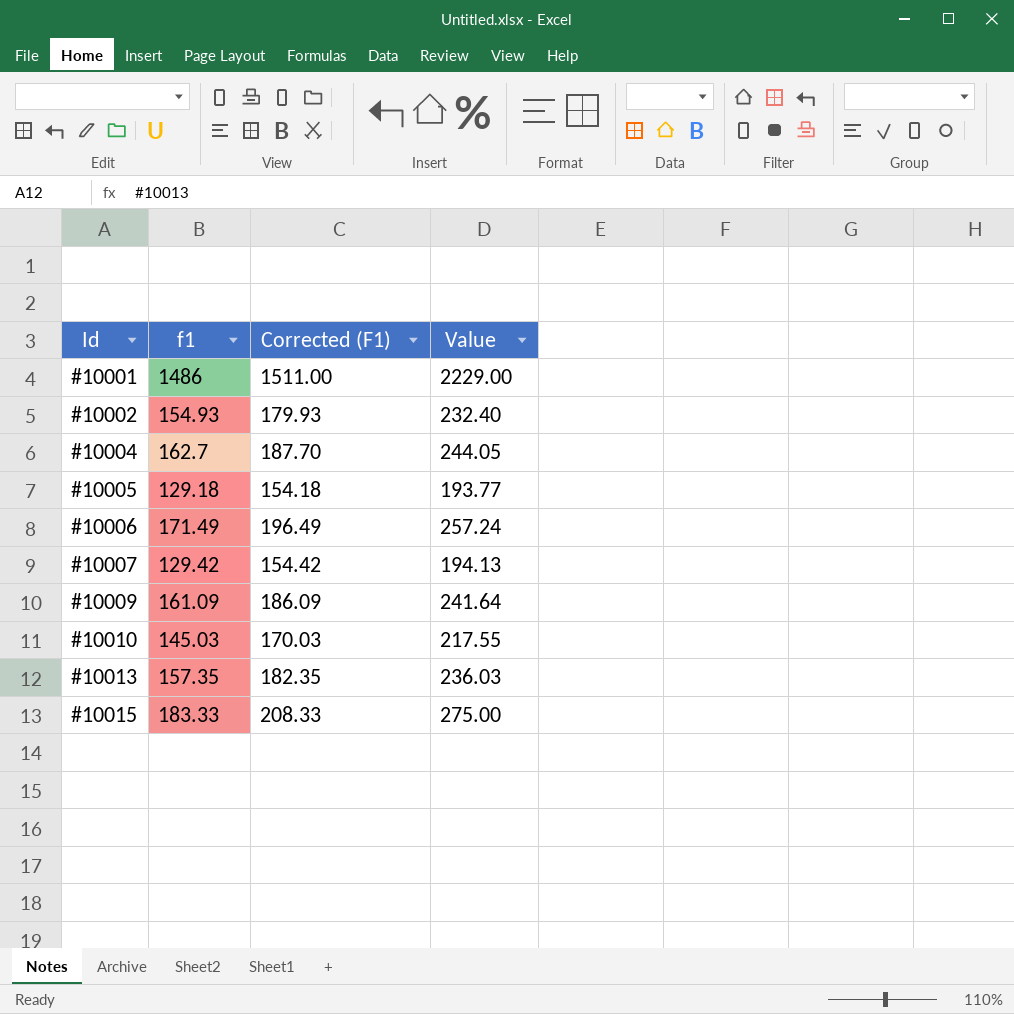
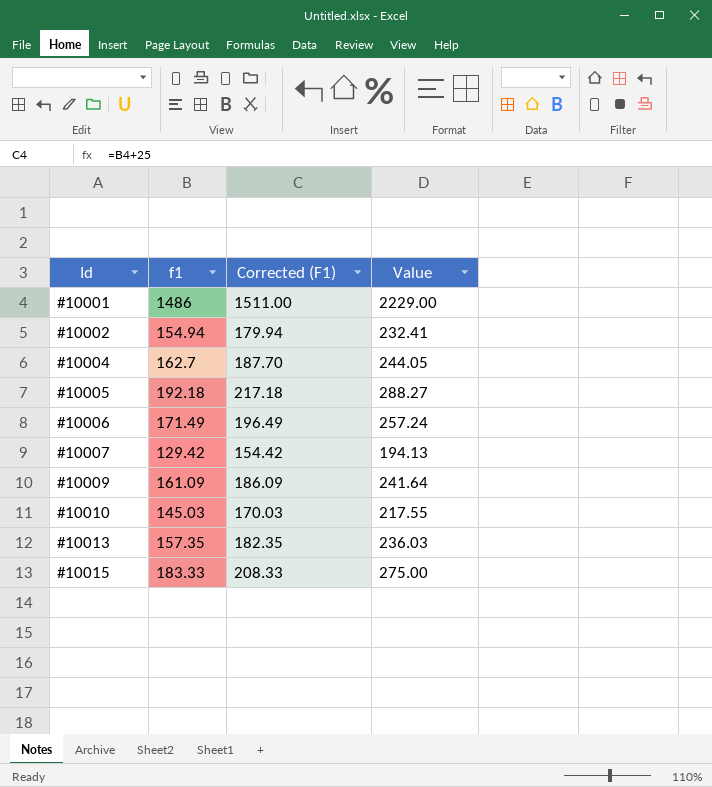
#10002 | f1: 154.93 -> 154.94
#10002 | Corrected (F1): 179.93 -> 179.94
#10002 | Value: 232.40 -> 232.41
#10005 | f1: 129.18 -> 192.18
#10005 | Corrected (F1): 154.18 -> 217.18
#10005 | Value: 193.77 -> 288.27

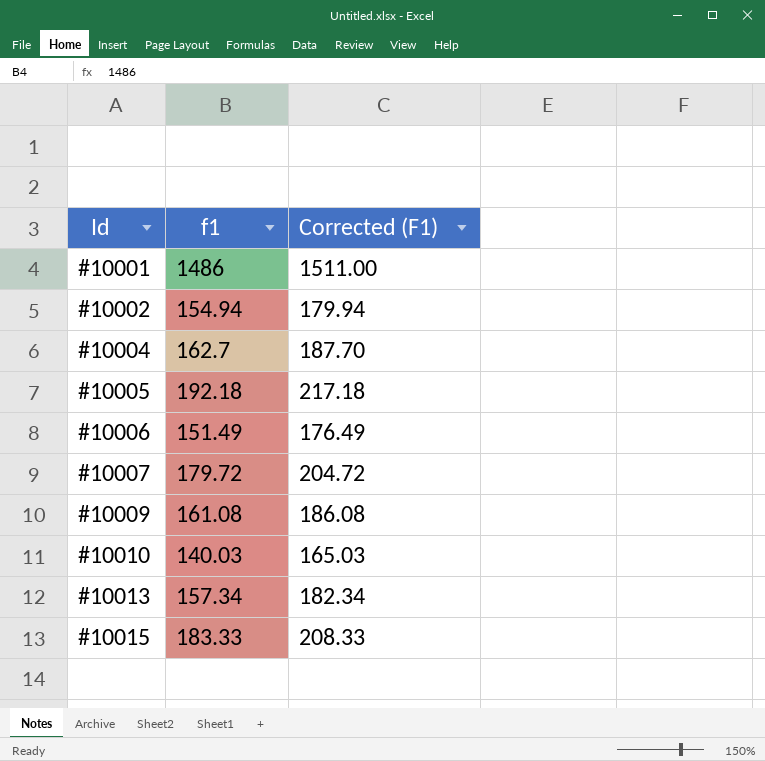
column Value | formula: [f1] * 1.5 -> none
#10006 | f1: 171.49 -> 151.49
#10006 | Corrected (F1): 196.49 -> 176.49
#10007 | f1: 129.42 -> 179.72
#10007 | Corrected (F1): 154.42 -> 204.72
#10009 | f1: 161.09 -> 161.08
#10009 | Corrected (F1): 186.09 -> 186.08
#10010 | f1: 145.03 -> 140.03
#10010 | Corrected (F1): 170.03 -> 165.03
#10013 | f1: 157.35 -> 157.34
#10013 | Corrected (F1): 182.35 -> 182.34

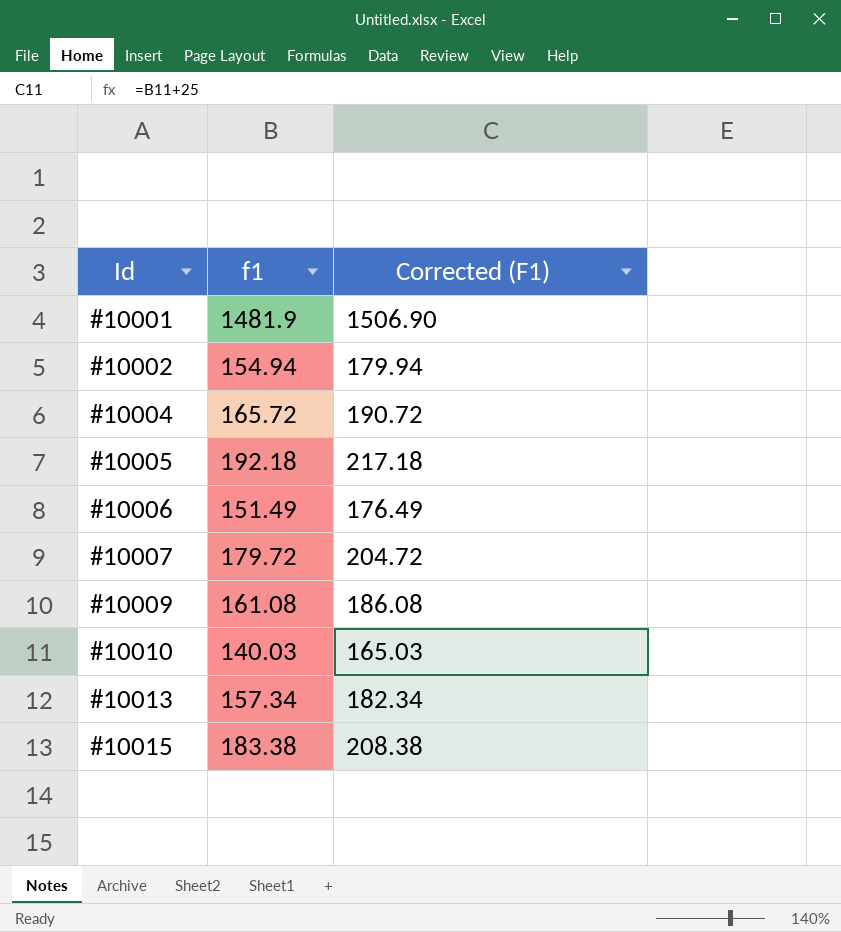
#10001 | f1: 1486 -> 1481.9
#10001 | Corrected (F1): 1511.00 -> 1506.90
#10004 | f1: 162.7 -> 165.72
#10004 | Corrected (F1): 187.70 -> 190.72
#10015 | f1: 183.33 -> 183.38
#10015 | Corrected (F1): 208.33 -> 208.38

